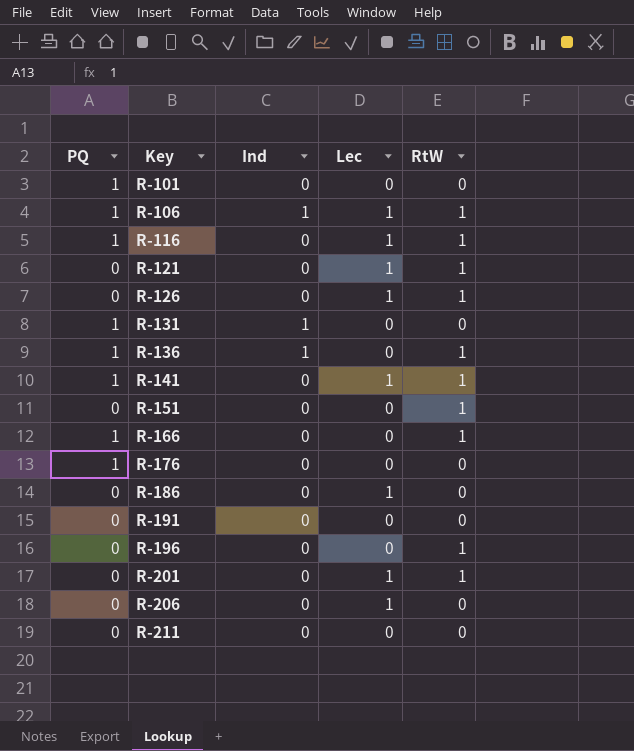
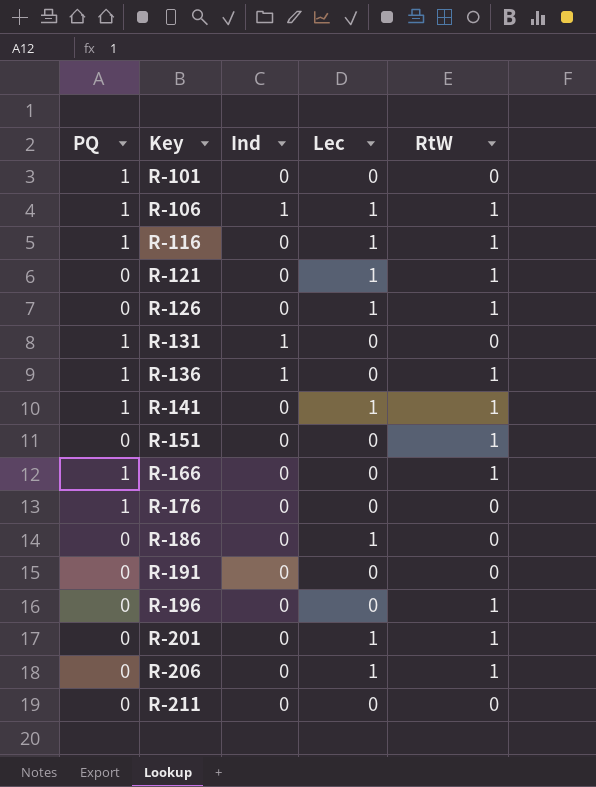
R-206 | RtW: 0 -> 1

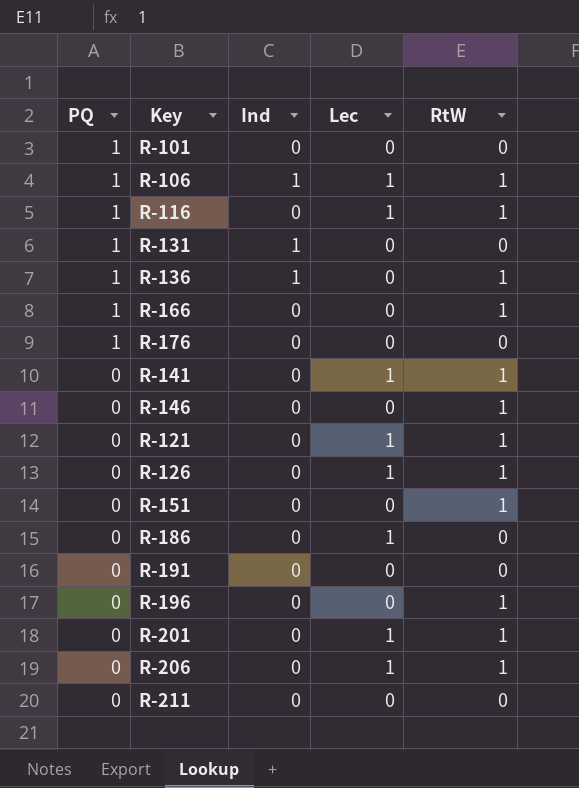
row order: Key ascending -> PQ descending
R-141 | PQ: 1 -> 0
row R-146: none -> 0 | 0 | 0 | 1

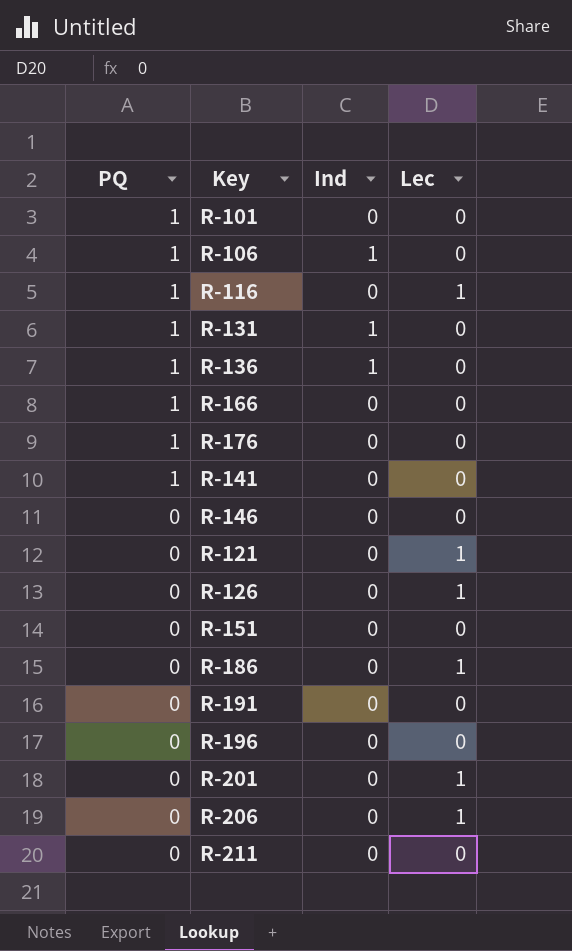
column RtW | position: 5 -> none
R-106 | Lec: 1 -> 0
R-141 | PQ: 0 -> 1
R-141 | Lec: 1 -> 0

